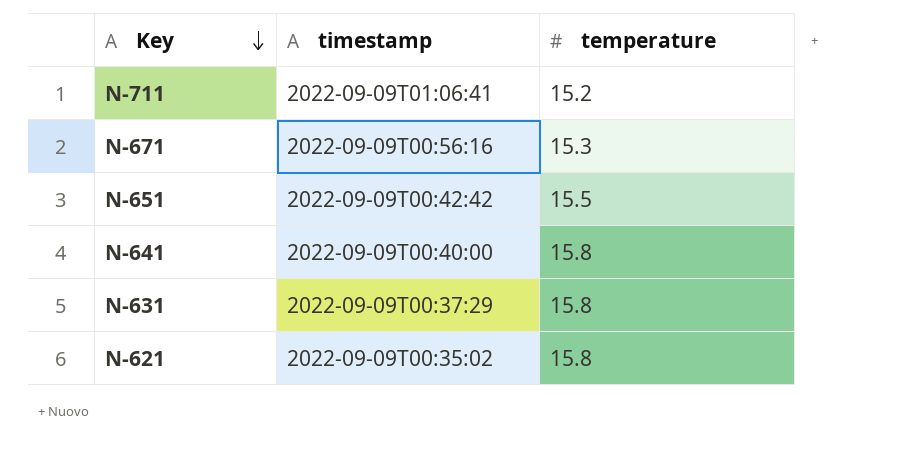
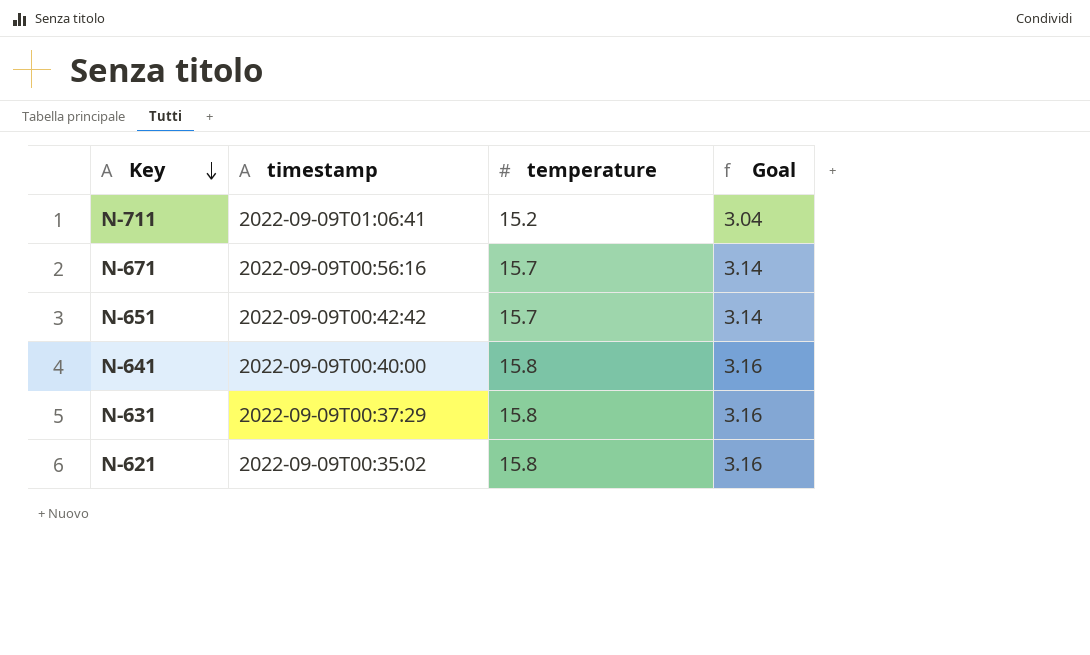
column Goal | formula: none -> [temperature] * 0.2
N-671 | temperature: 15.3 -> 15.7
N-651 | temperature: 15.5 -> 15.7

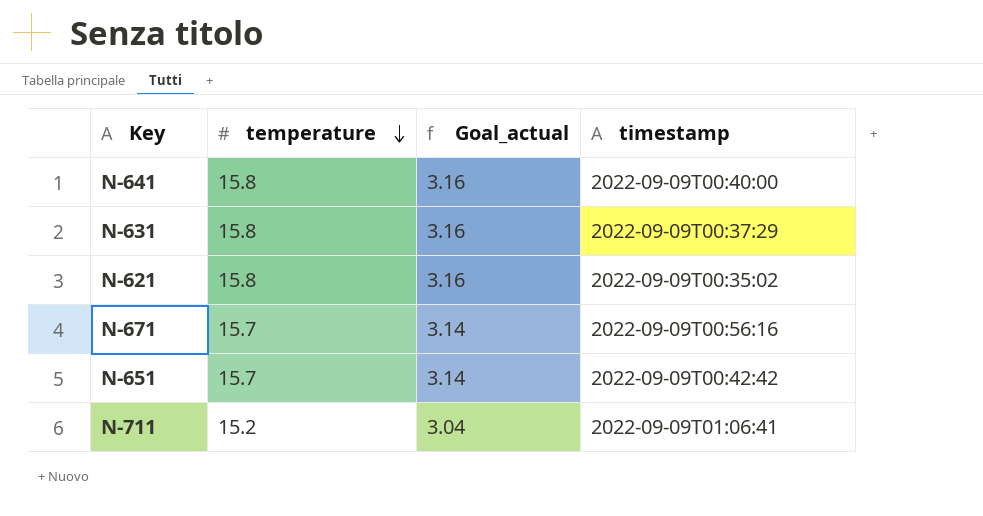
row order: Key descending -> temperature descending
column name: Goal -> Goal_actual
column timestamp | position: 2 -> 4

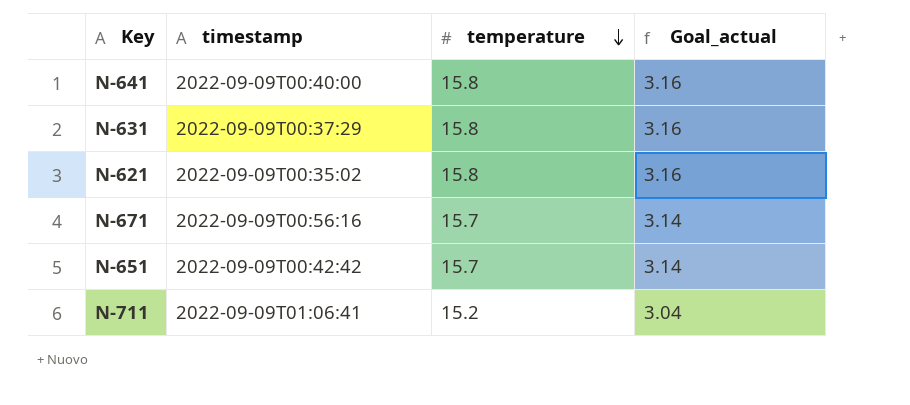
column timestamp | position: 4 -> 2

